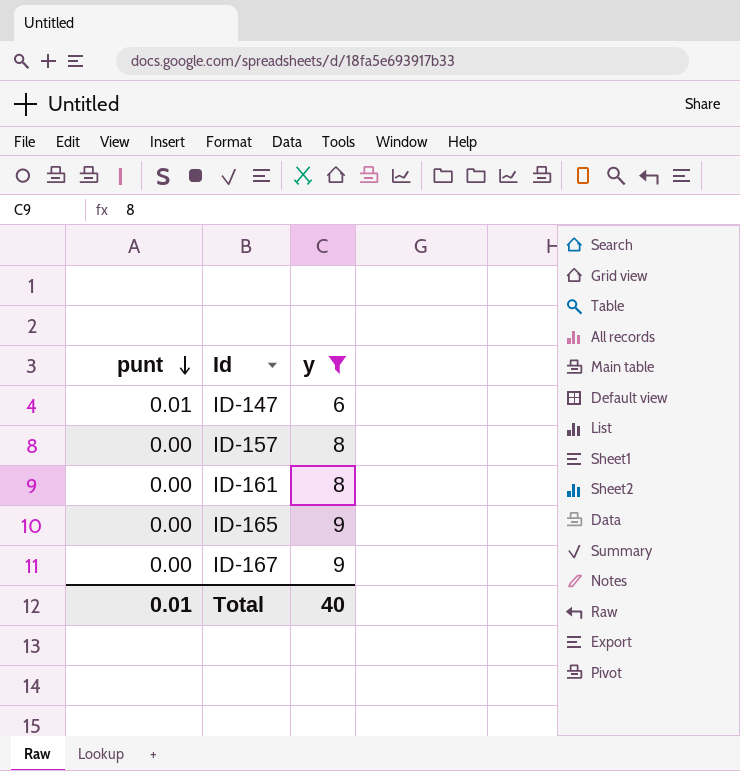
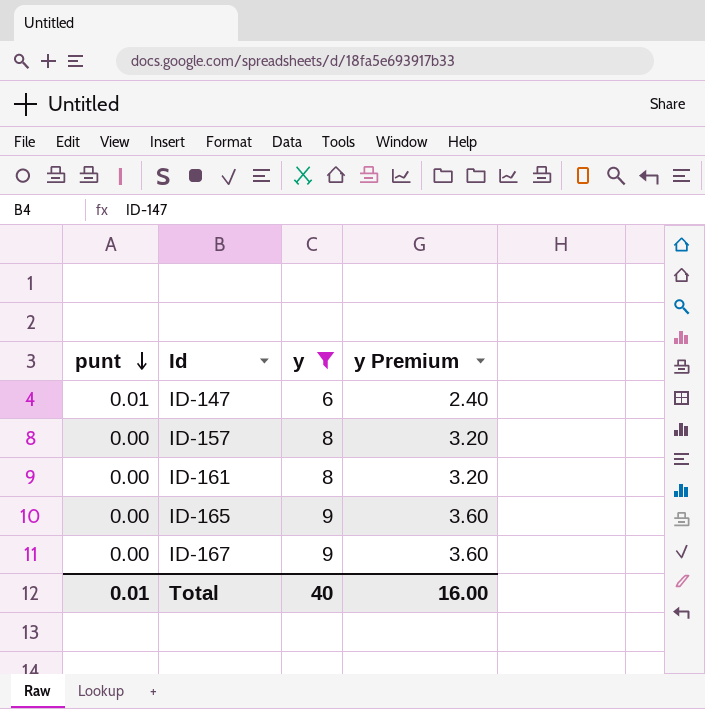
column y Premium | formula: none -> [y] * 0.4

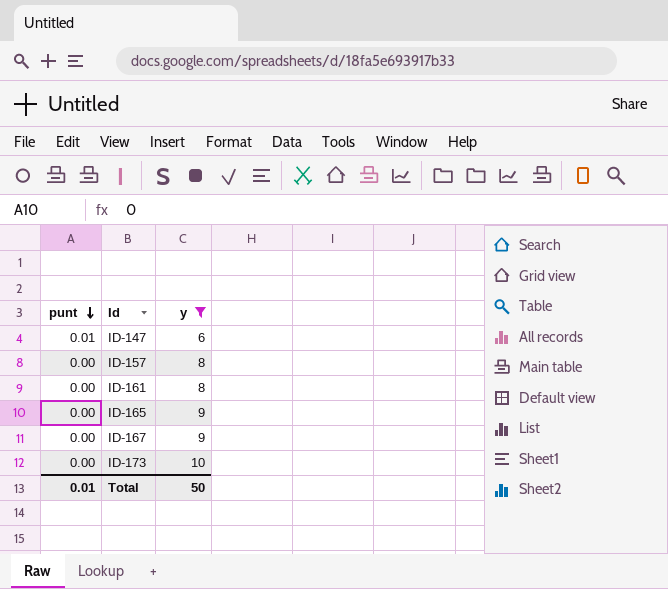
column y Premium | formula: [y] * 0.4 -> none
row ID-173: none -> 0.00 | 10
Total | y: 40 -> 50

